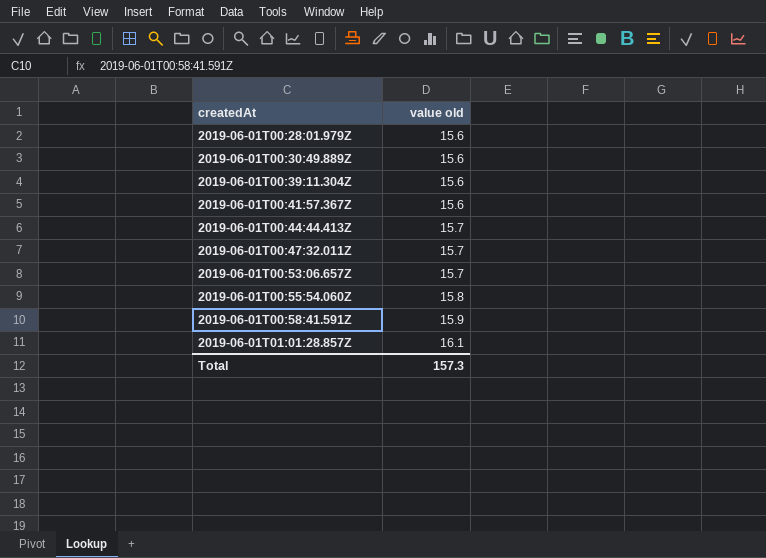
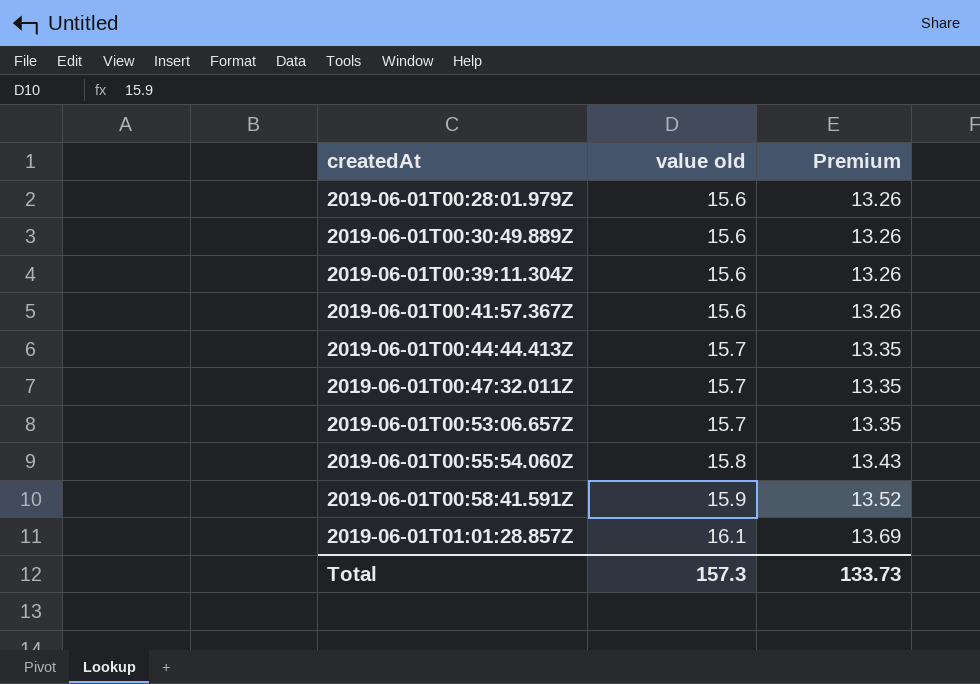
column Premium | formula: none -> [value old] * 0.85

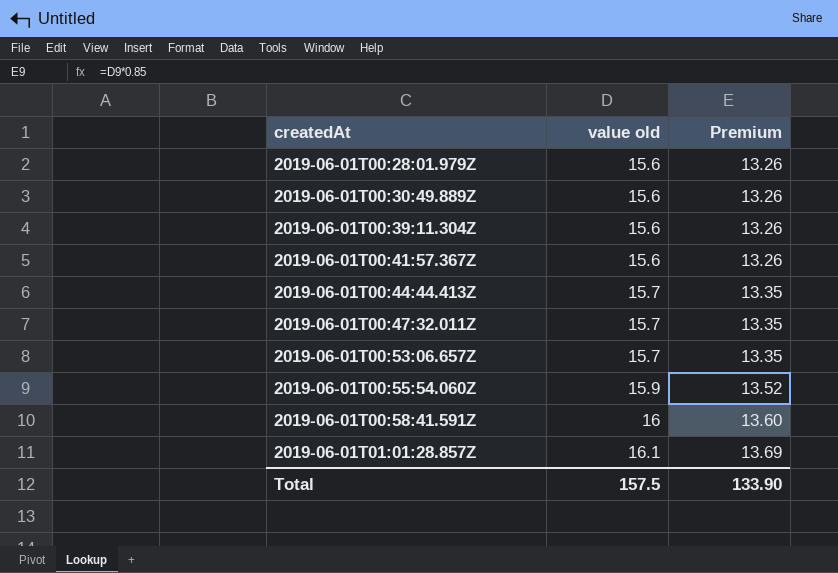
2019-06-01T00:55:54.060Z | value old: 15.8 -> 15.9
2019-06-01T00:55:54.060Z | Premium: 13.43 -> 13.52
2019-06-01T00:58:41.591Z | value old: 15.9 -> 16
2019-06-01T00:58:41.591Z | Premium: 13.52 -> 13.60
Total | value old: 157.3 -> 157.5
Total | Premium: 133.73 -> 133.90

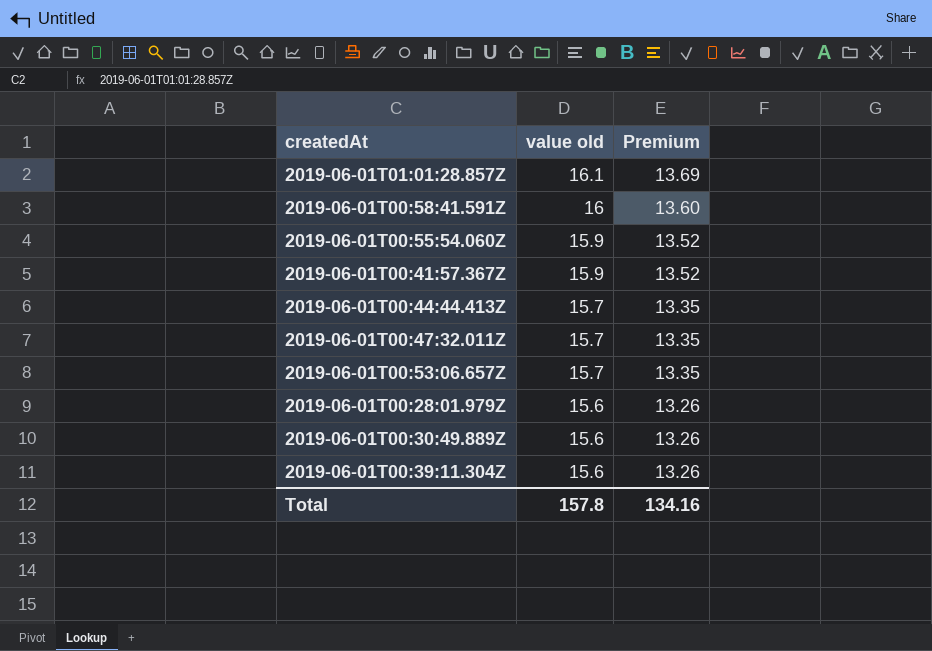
row order: createdAt ascending -> value old descending
2019-06-01T00:41:57.367Z | value old: 15.6 -> 15.9
2019-06-01T00:41:57.367Z | Premium: 13.26 -> 13.52
Total | value old: 157.5 -> 157.8
Total | Premium: 133.90 -> 134.16

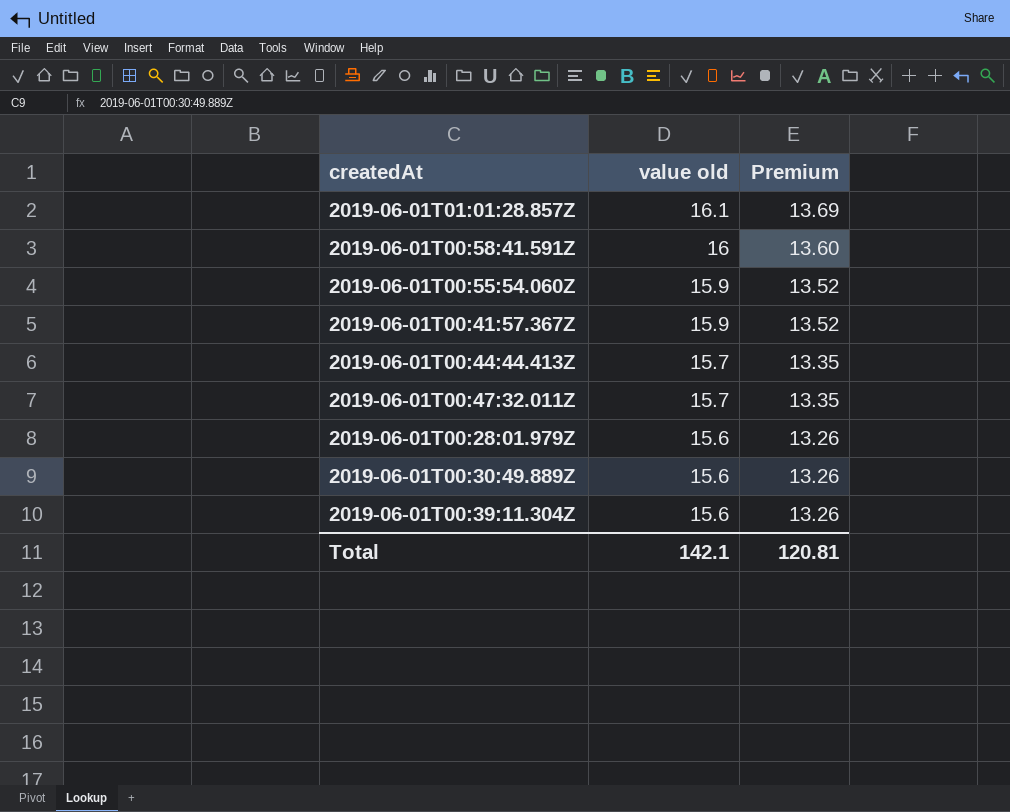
row 2019-06-01T00:53:06.657Z: 15.7 | 13.35 -> none
Total | value old: 157.8 -> 142.1
Total | Premium: 134.16 -> 120.81

